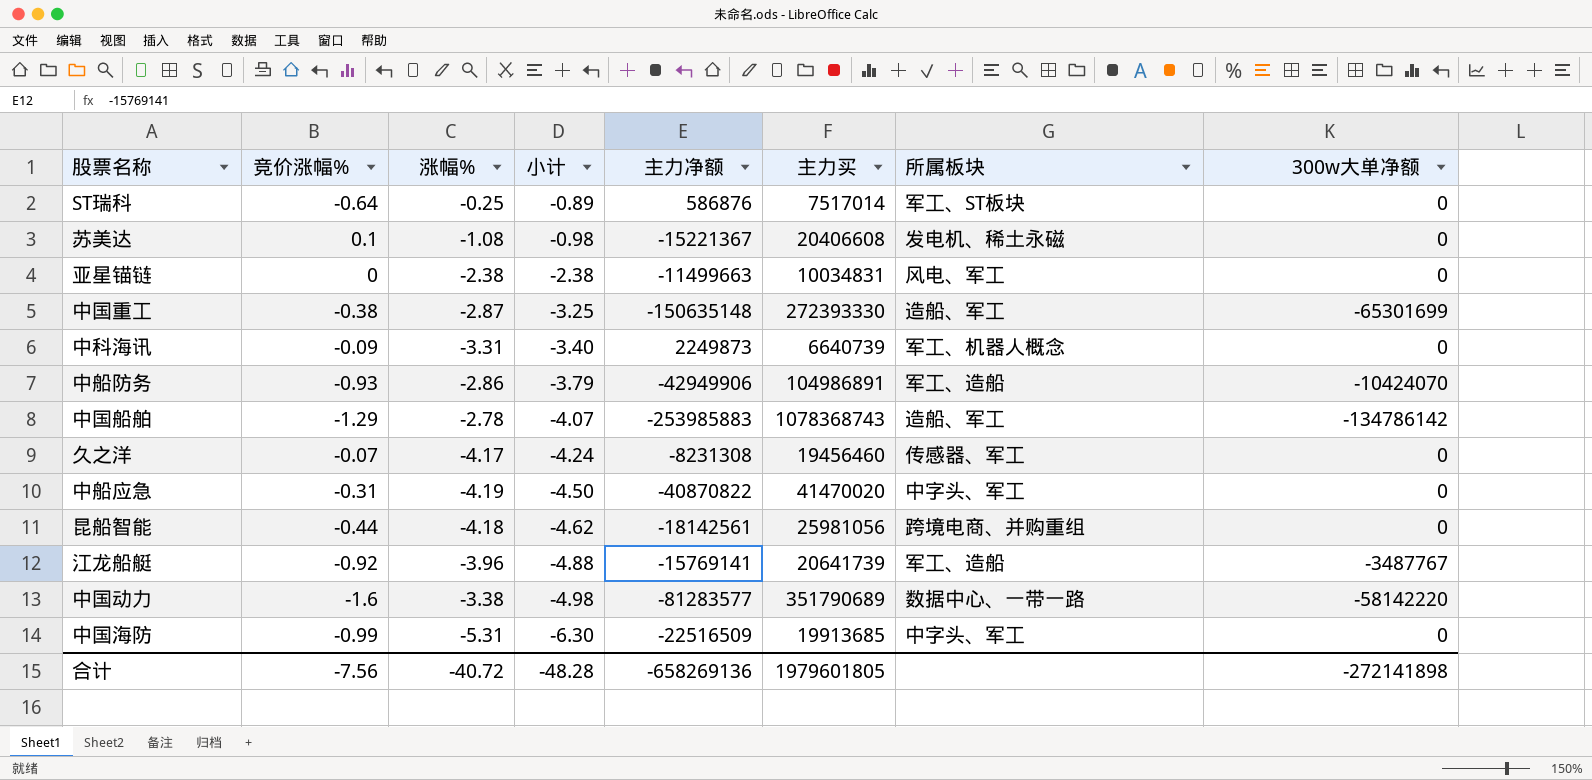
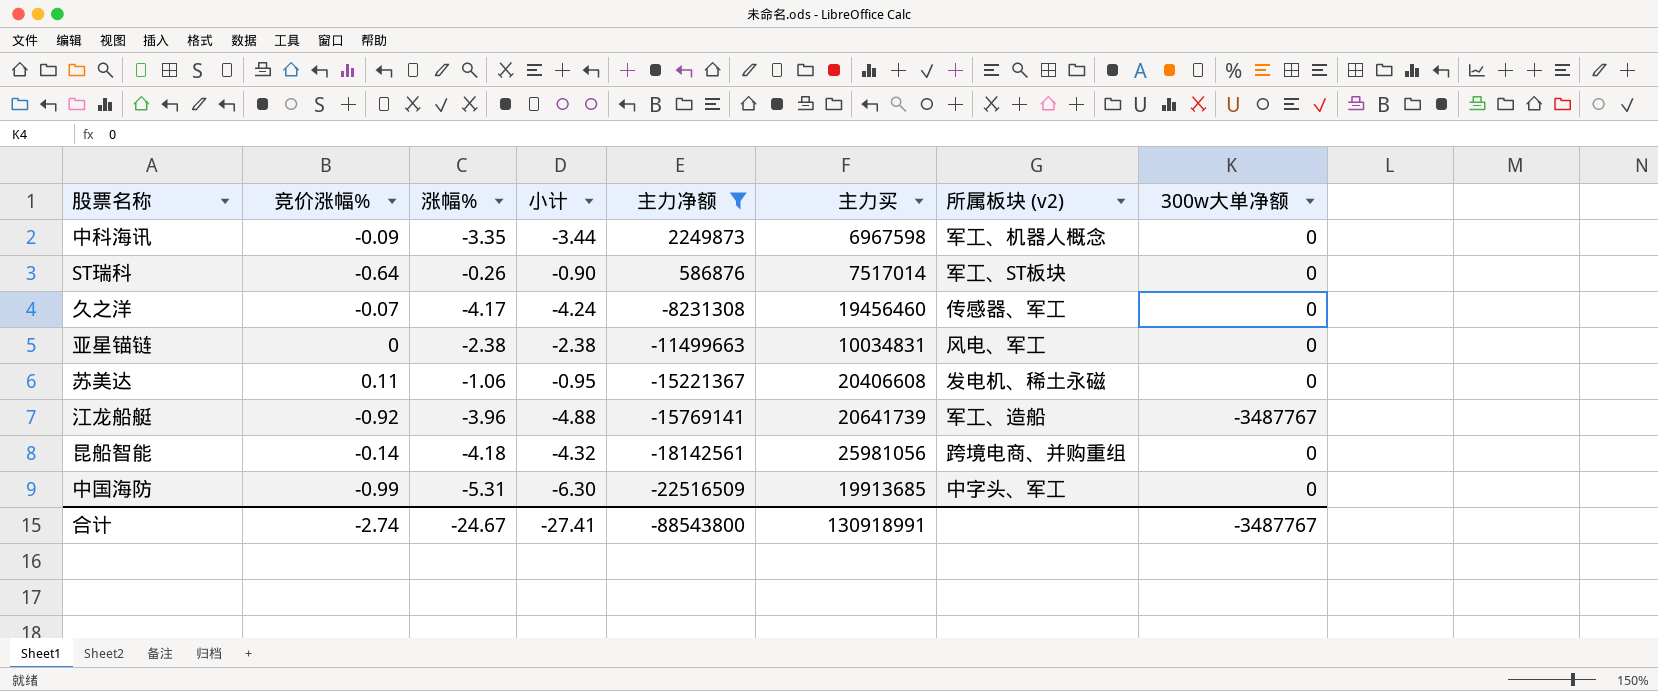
filter: none -> 主力净额 >= -22516509
row order: 小计 descending -> 主力净额 descending
column name: 所属板块 -> 所属板块 (v2)
中科海讯 | 涨幅%: -3.31 -> -3.35
中科海讯 | 小计: -3.40 -> -3.44
中科海讯 | 主力买: 6640739 -> 6967598
ST瑞科 | 涨幅%: -0.25 -> -0.26
ST瑞科 | 小计: -0.89 -> -0.90
苏美达 | 竞价涨幅%: 0.1 -> 0.11
苏美达 | 涨幅%: -1.08 -> -1.06
苏美达 | 小计: -0.98 -> -0.95
昆船智能 | 竞价涨幅%: -0.44 -> -0.14
昆船智能 | 小计: -4.62 -> -4.32
合计 | 竞价涨幅%: -7.56 -> -2.74
合计 | 涨幅%: -40.72 -> -24.67
合计 | 小计: -48.28 -> -27.41
合计 | 主力净额: -658269136 -> -88543800
合计 | 主力买: 1979601805 -> 130918991
合计 | 300w大单净额: -272141898 -> -3487767

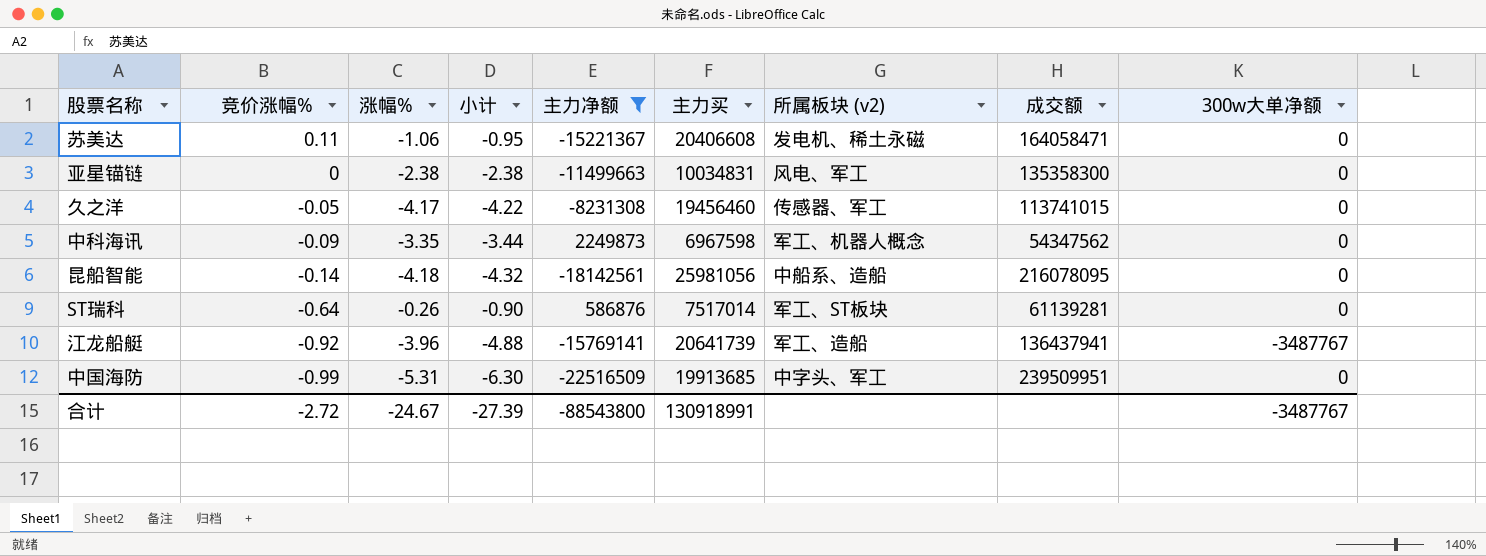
row order: 主力净额 descending -> 竞价涨幅% descending
column 成交额 | position: none -> 8
久之洋 | 竞价涨幅%: -0.07 -> -0.05
久之洋 | 小计: -4.24 -> -4.22
昆船智能 | 所属板块 (v2): 跨境电商、并购重组 -> 中船系、造船
合计 | 竞价涨幅%: -2.74 -> -2.72
合计 | 小计: -27.41 -> -27.39

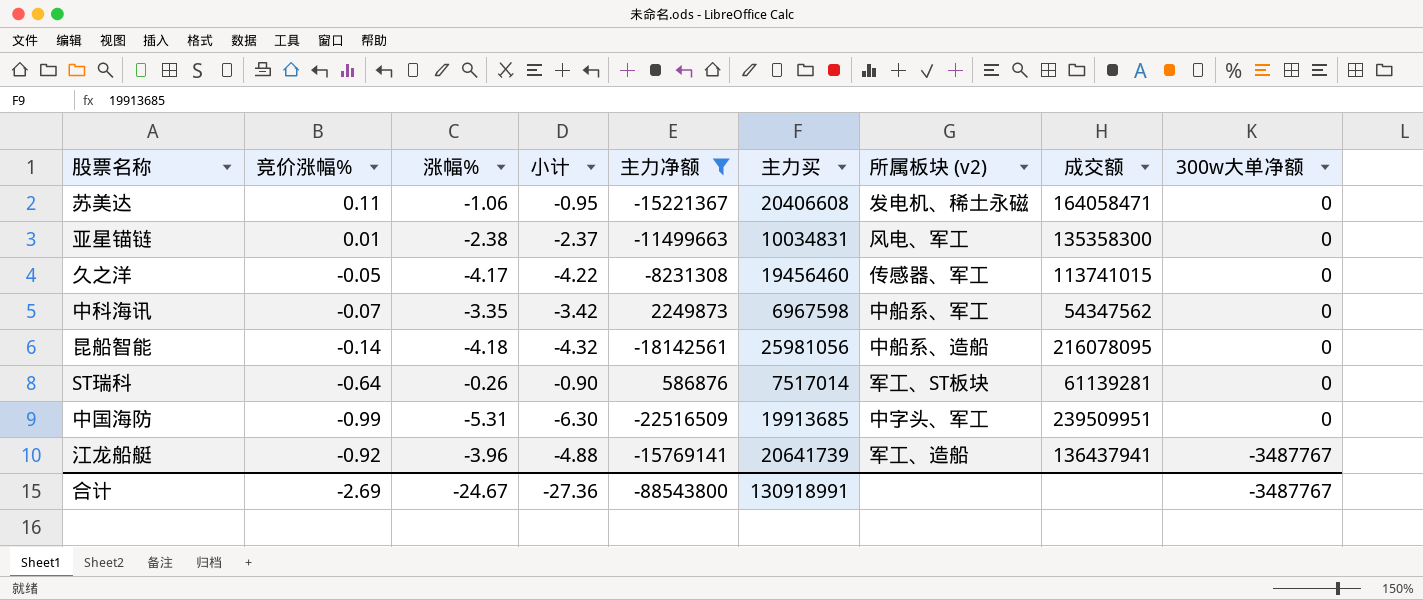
row order: 竞价涨幅% descending -> 300w大单净额 descending
亚星锚链 | 竞价涨幅%: 0 -> 0.01
亚星锚链 | 小计: -2.38 -> -2.37
中科海讯 | 竞价涨幅%: -0.09 -> -0.07
中科海讯 | 小计: -3.44 -> -3.42
中科海讯 | 所属板块 (v2): 军工、机器人概念 -> 中船系、军工
合计 | 竞价涨幅%: -2.72 -> -2.69
合计 | 小计: -27.39 -> -27.36

